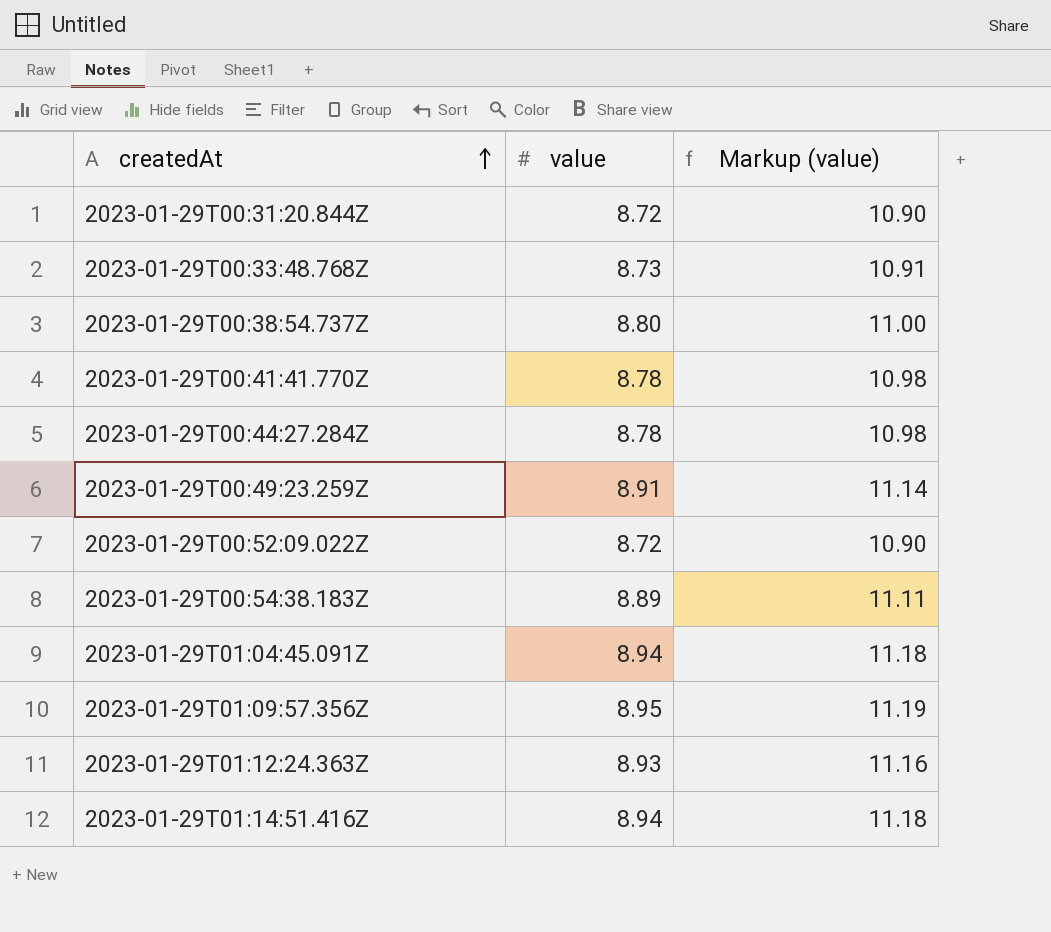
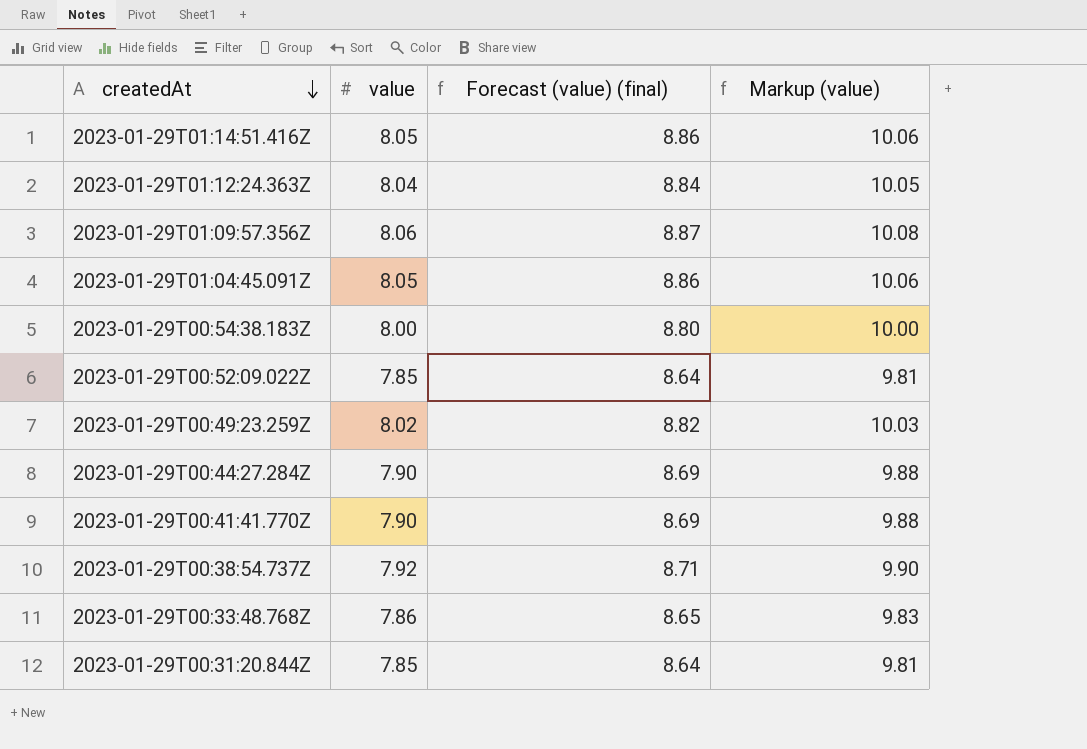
row order: createdAt ascending -> createdAt descending
column Forecast (value) (final) | formula: none -> [value] * 1.1
2023-01-29T01:14:51.416Z | value: 8.94 -> 8.05
2023-01-29T01:14:51.416Z | Markup (value): 11.18 -> 10.06
2023-01-29T01:12:24.363Z | value: 8.93 -> 8.04
2023-01-29T01:12:24.363Z | Markup (value): 11.16 -> 10.05
2023-01-29T01:09:57.356Z | value: 8.95 -> 8.06
2023-01-29T01:09:57.356Z | Markup (value): 11.19 -> 10.08
2023-01-29T01:04:45.091Z | value: 8.94 -> 8.05
2023-01-29T01:04:45.091Z | Markup (value): 11.18 -> 10.06
2023-01-29T00:54:38.183Z | value: 8.89 -> 8.00
2023-01-29T00:54:38.183Z | Markup (value): 11.11 -> 10.00
2023-01-29T00:52:09.022Z | value: 8.72 -> 7.85
2023-01-29T00:52:09.022Z | Markup (value): 10.90 -> 9.81
2023-01-29T00:49:23.259Z | value: 8.91 -> 8.02
2023-01-29T00:49:23.259Z | Markup (value): 11.14 -> 10.03
2023-01-29T00:44:27.284Z | value: 8.78 -> 7.90
2023-01-29T00:44:27.284Z | Markup (value): 10.98 -> 9.88
2023-01-29T00:41:41.770Z | value: 8.78 -> 7.90
2023-01-29T00:41:41.770Z | Markup (value): 10.98 -> 9.88
2023-01-29T00:38:54.737Z | value: 8.80 -> 7.92
2023-01-29T00:38:54.737Z | Markup (value): 11.00 -> 9.90
2023-01-29T00:33:48.768Z | value: 8.73 -> 7.86
2023-01-29T00:33:48.768Z | Markup (value): 10.91 -> 9.83
2023-01-29T00:31:20.844Z | value: 8.72 -> 7.85
2023-01-29T00:31:20.844Z | Markup (value): 10.90 -> 9.81

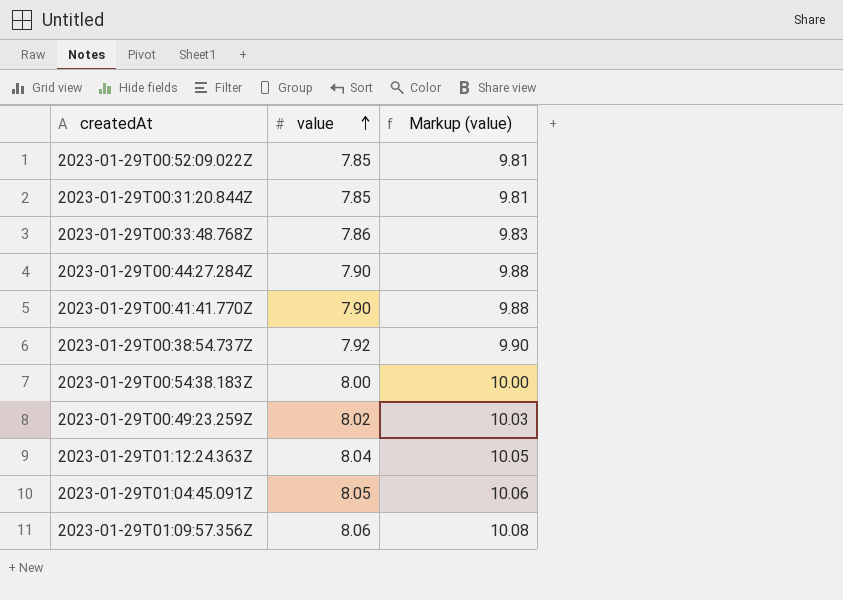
row order: createdAt descending -> value ascending
column Forecast (value) (final) | formula: [value] * 1.1 -> none
row 2023-01-29T01:14:51.416Z: 8.05 | 8.86 | 10.06 -> none

